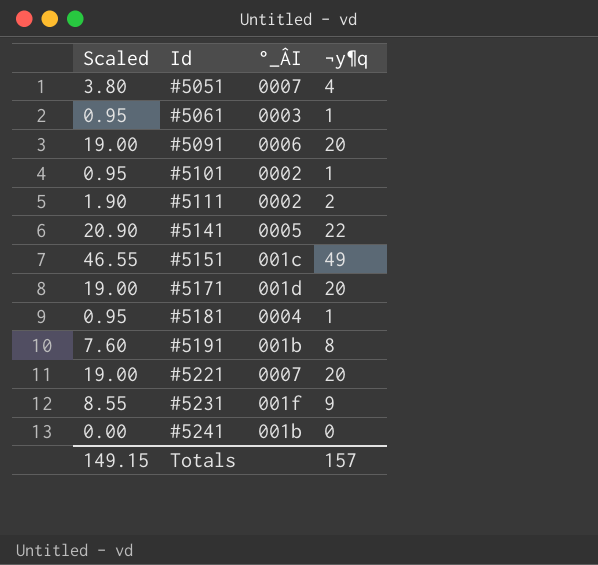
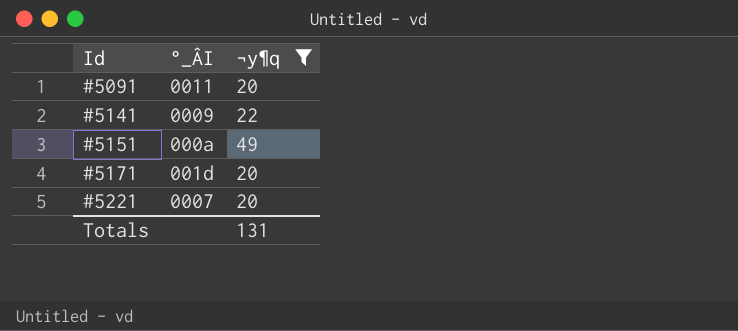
filter: none -> ¬y¶q >= 20
column Scaled | formula: [¬y¶q] * 0.95 -> none
#5091 | °_ÂI: 0006 -> 0011
#5141 | °_ÂI: 0005 -> 0009
#5151 | °_ÂI: 001c -> 000a
Totals | ¬y¶q: 157 -> 131

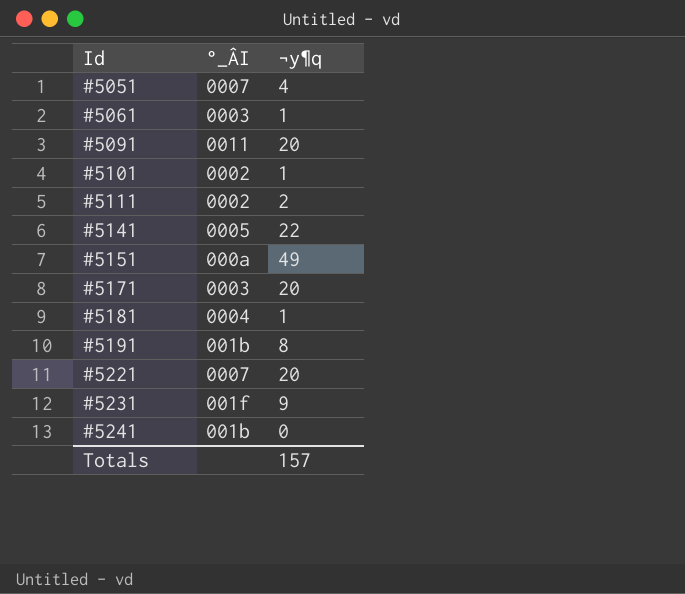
filter: ¬y¶q >= 20 -> none
#5141 | °_ÂI: 0009 -> 0005
#5171 | °_ÂI: 001d -> 0003
Totals | ¬y¶q: 131 -> 157

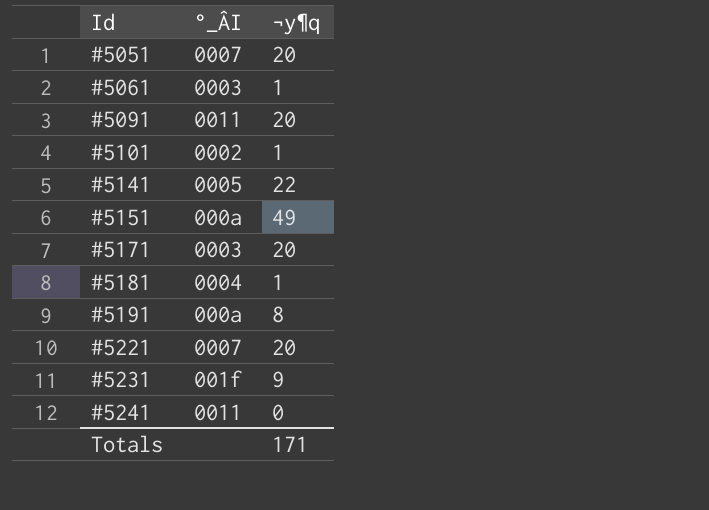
row #5111: 0002 | 2 -> none
#5051 | ¬y¶q: 4 -> 20
#5191 | °_ÂI: 001b -> 000a
#5241 | °_ÂI: 001b -> 0011
Totals | ¬y¶q: 157 -> 171

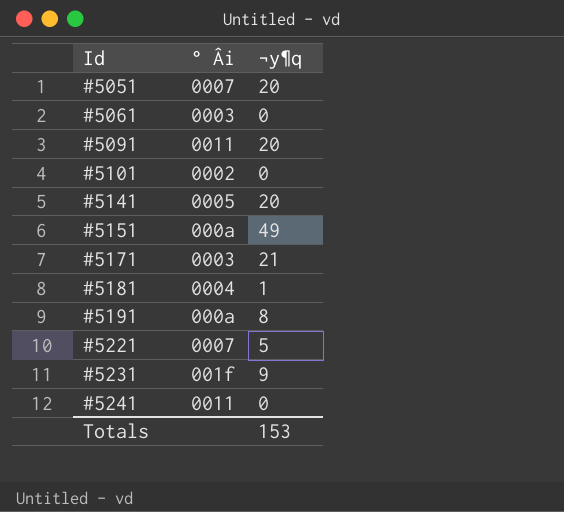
column name: °_ÂI -> ° Âi
#5061 | ¬y¶q: 1 -> 0
#5101 | ¬y¶q: 1 -> 0
#5141 | ¬y¶q: 22 -> 20
#5171 | ¬y¶q: 20 -> 21
#5221 | ¬y¶q: 20 -> 5
Totals | ¬y¶q: 171 -> 153

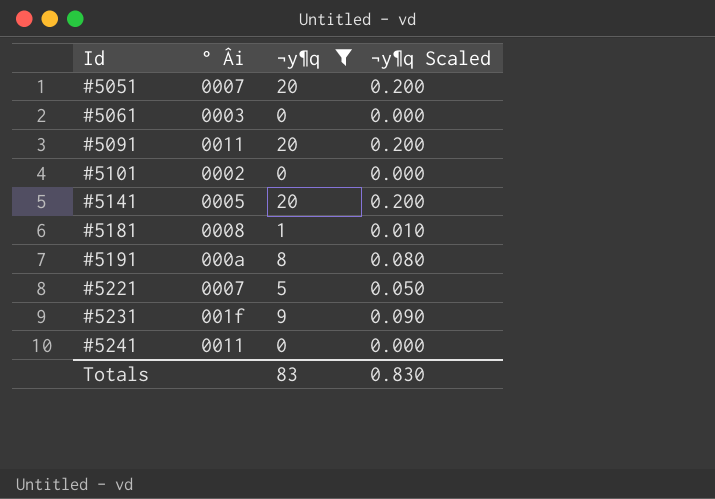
filter: none -> ¬y¶q <= 20
column ¬y¶q Scaled | formula: none -> [¬y¶q] * 0.01
#5181 | ° Âi: 0004 -> 0008
Totals | ¬y¶q: 153 -> 83

